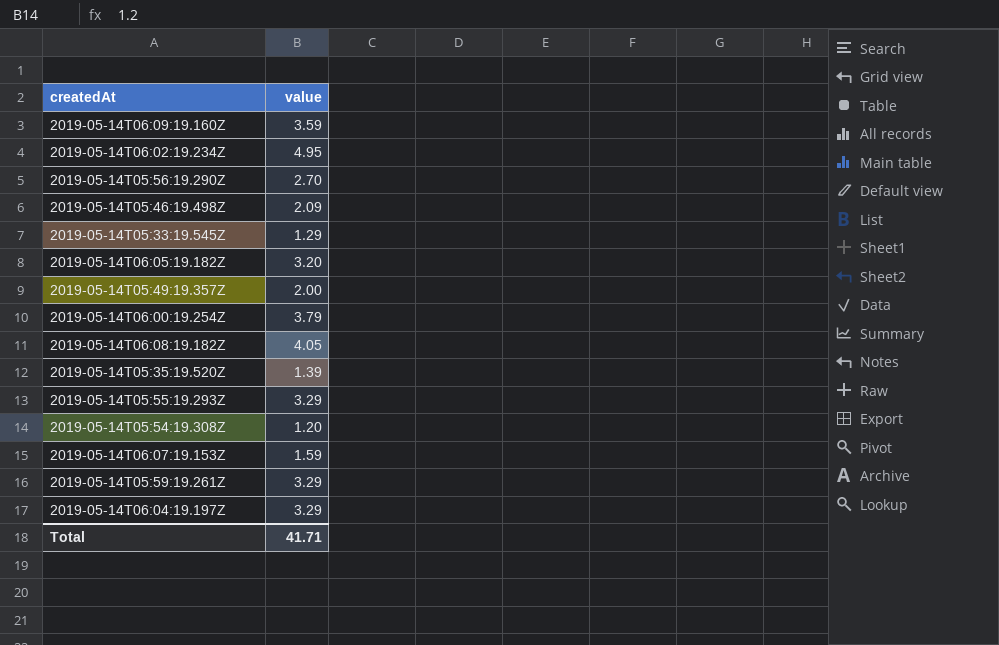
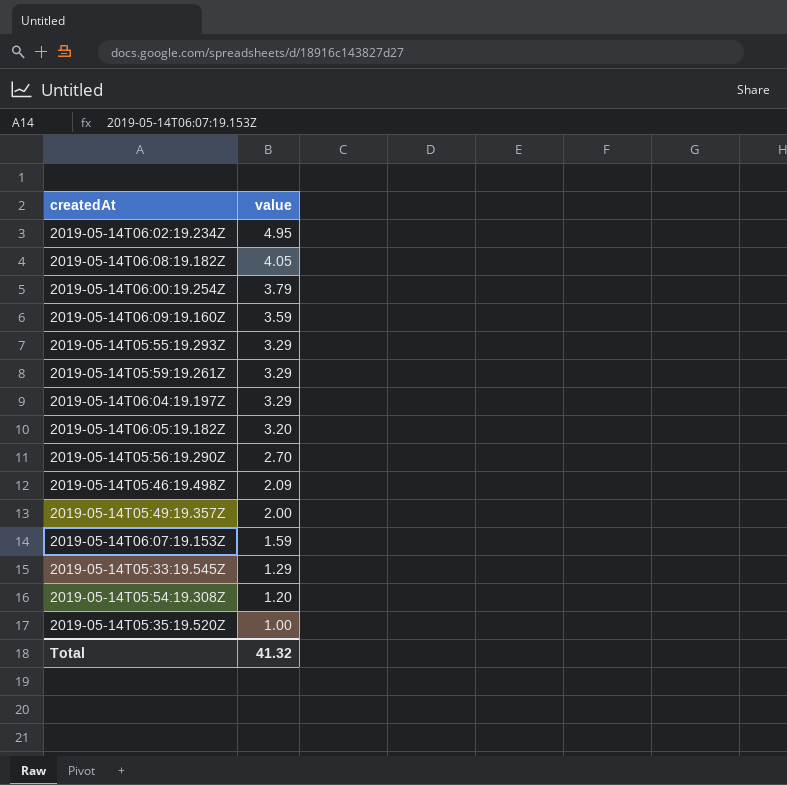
row order: none -> value descending
2019-05-14T05:35:19.520Z | value: 1.39 -> 1.00
Total | value: 41.71 -> 41.32

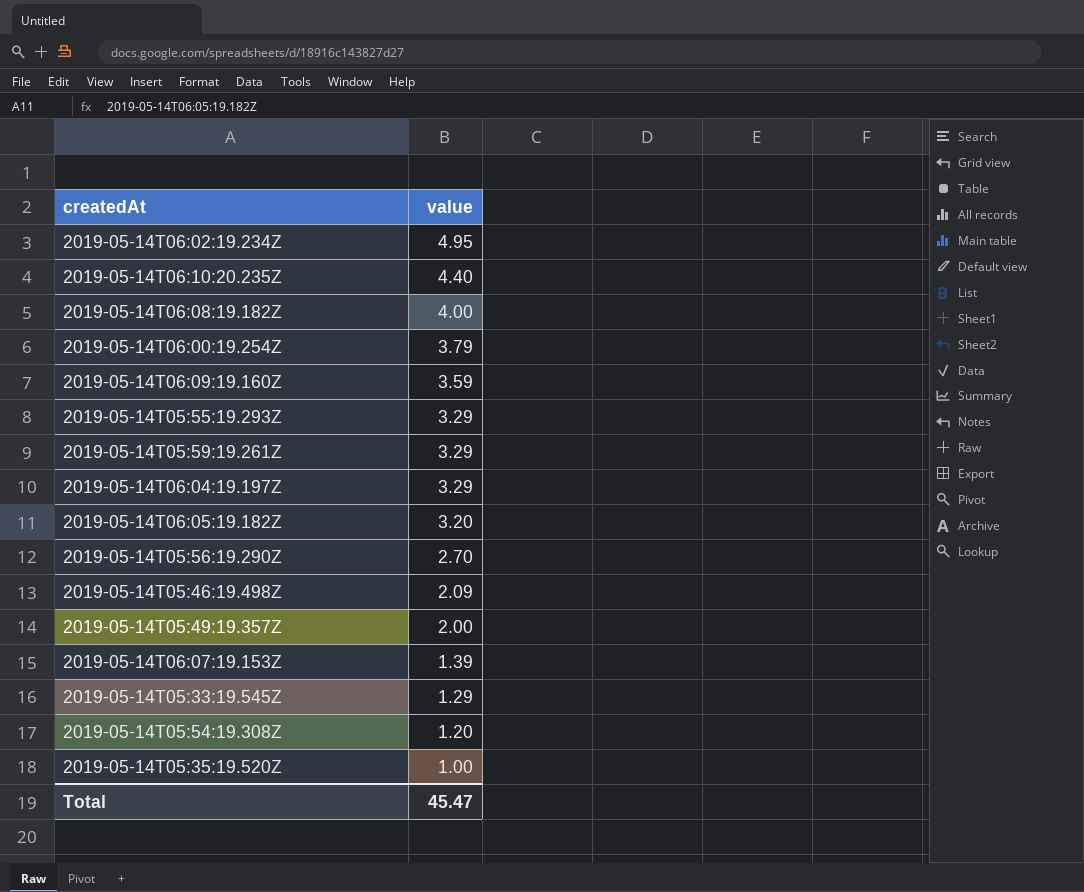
row 2019-05-14T06:10:20.235Z: none -> 4.40
2019-05-14T06:08:19.182Z | value: 4.05 -> 4.00
2019-05-14T06:07:19.153Z | value: 1.59 -> 1.39
Total | value: 41.32 -> 45.47

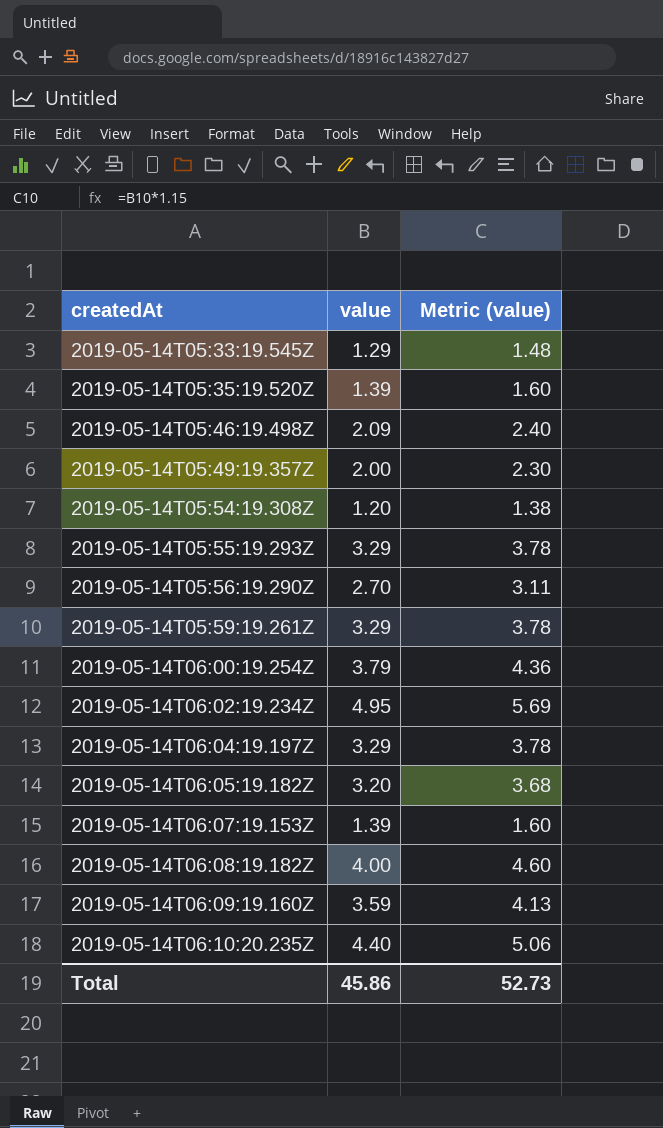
row order: value descending -> createdAt ascending
column Metric (value) | formula: none -> [value] * 1.15
2019-05-14T05:35:19.520Z | value: 1.00 -> 1.39
Total | value: 45.47 -> 45.86

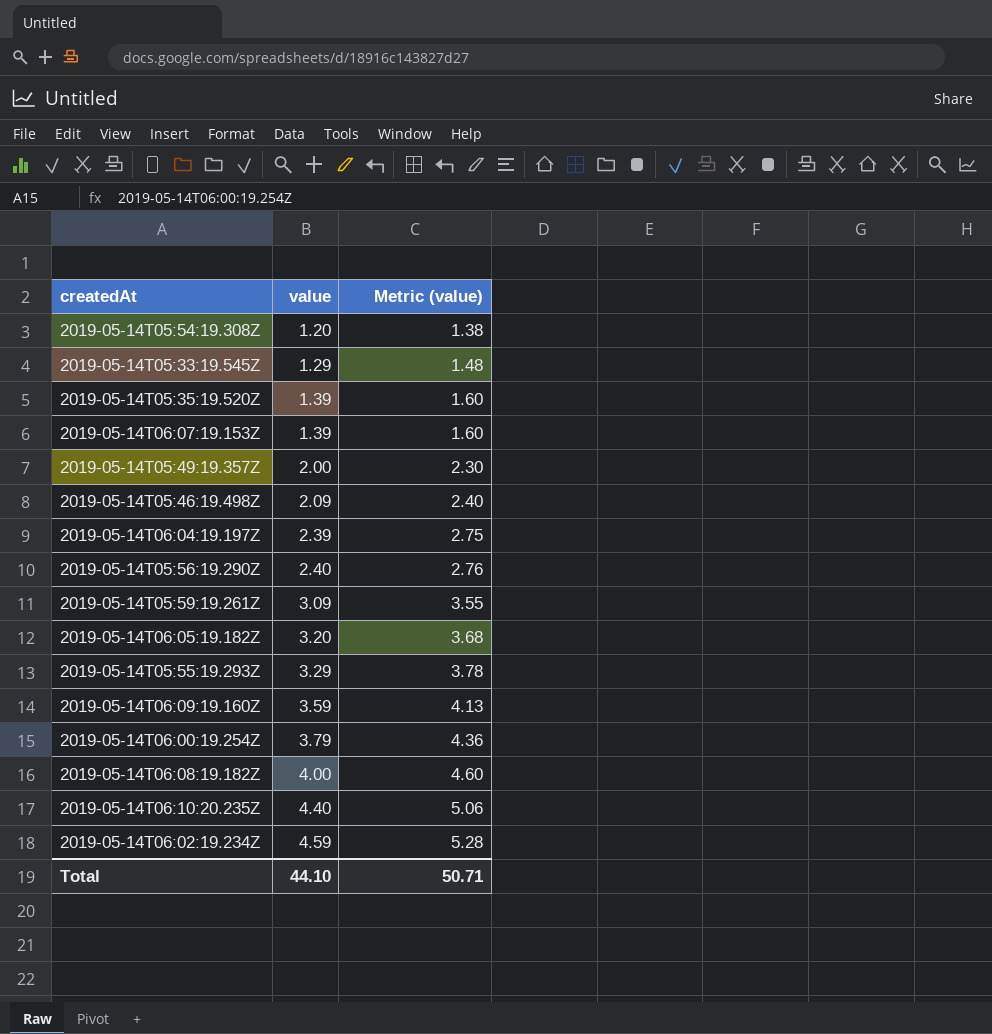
row order: createdAt ascending -> value ascending
2019-05-14T06:04:19.197Z | value: 3.29 -> 2.39
2019-05-14T06:04:19.197Z | Metric (value): 3.78 -> 2.75
2019-05-14T05:56:19.290Z | value: 2.70 -> 2.40
2019-05-14T05:56:19.290Z | Metric (value): 3.11 -> 2.76
2019-05-14T05:59:19.261Z | value: 3.29 -> 3.09
2019-05-14T05:59:19.261Z | Metric (value): 3.78 -> 3.55
2019-05-14T06:02:19.234Z | value: 4.95 -> 4.59
2019-05-14T06:02:19.234Z | Metric (value): 5.69 -> 5.28
Total | value: 45.86 -> 44.10
Total | Metric (value): 52.73 -> 50.71

